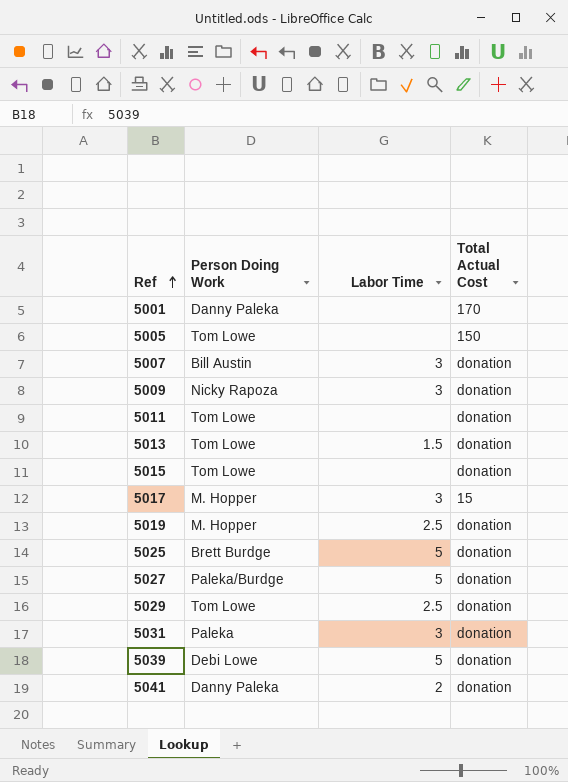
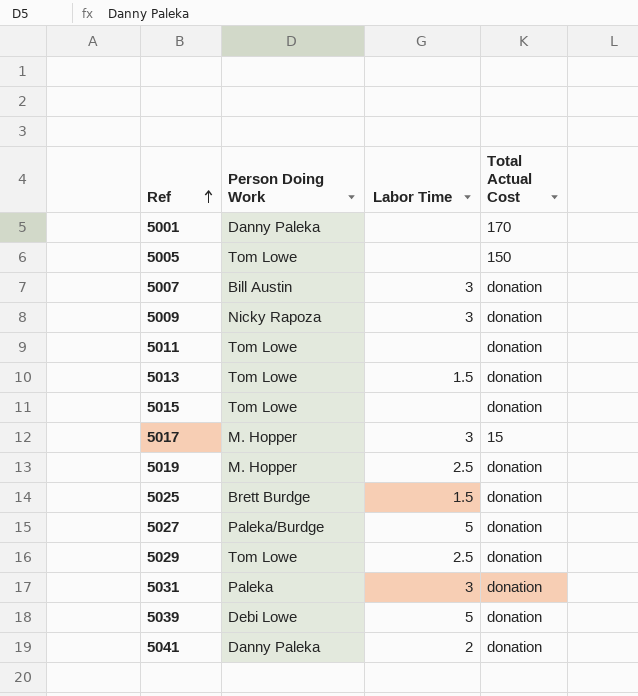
5025 | Labor Time: 5 -> 1.5

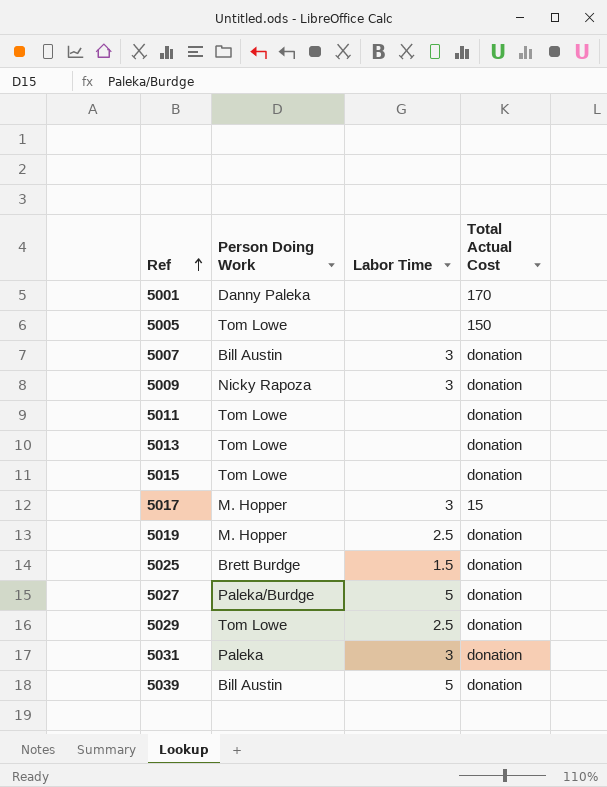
row 5041: Danny Paleka | 2 | donation -> none
5013 | Labor Time: 1.5 -> none
5039 | Person Doing Work: Debi Lowe -> Bill Austin

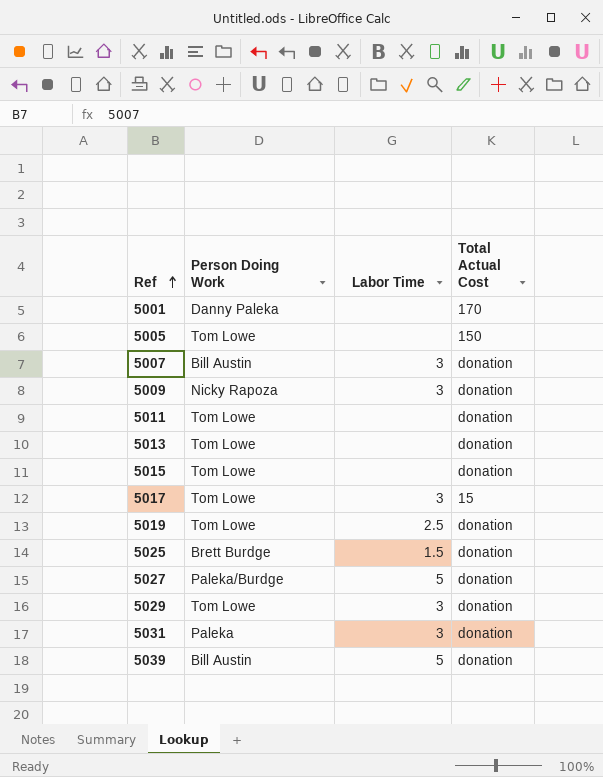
5017 | Person Doing Work: M. Hopper -> Tom Lowe
5019 | Person Doing Work: M. Hopper -> Tom Lowe
5029 | Labor Time: 2.5 -> 3

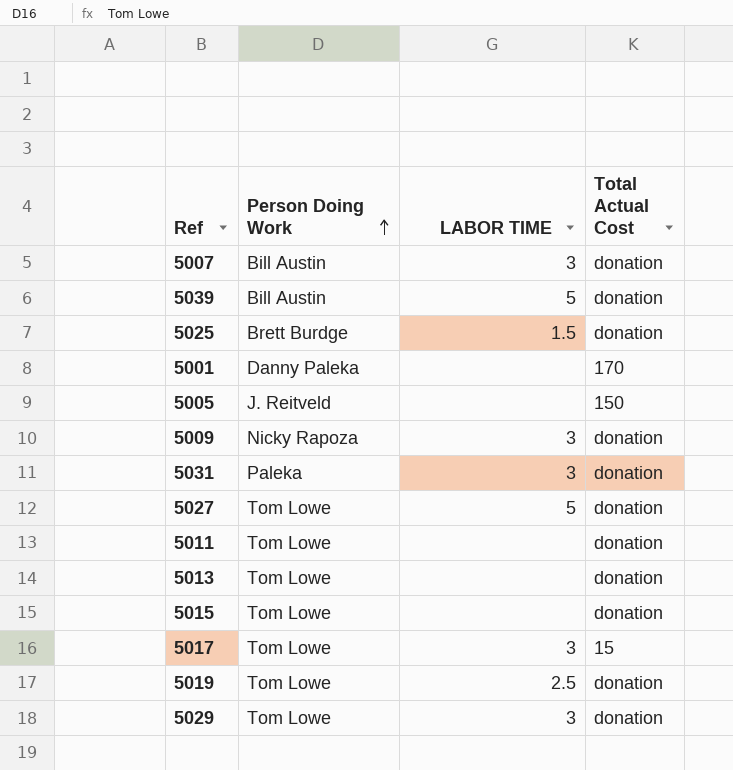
row order: Ref ascending -> Person Doing Work ascending
column name: Labor Time -> LABOR TIME
5005 | Person Doing Work: Tom Lowe -> J. Reitveld
5027 | Person Doing Work: Paleka/Burdge -> Tom Lowe

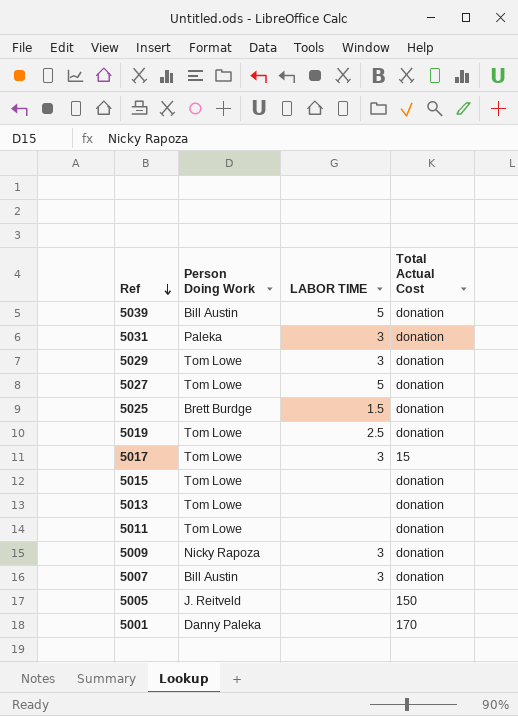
row order: Person Doing Work ascending -> Ref descending

